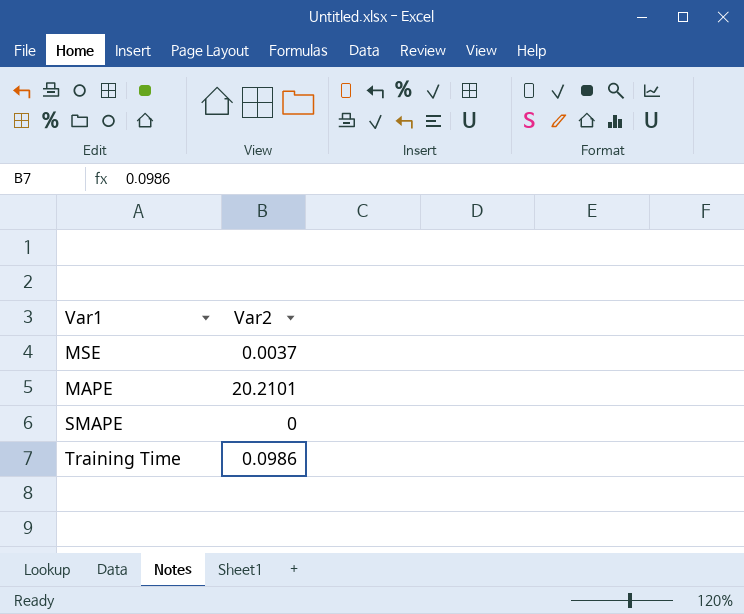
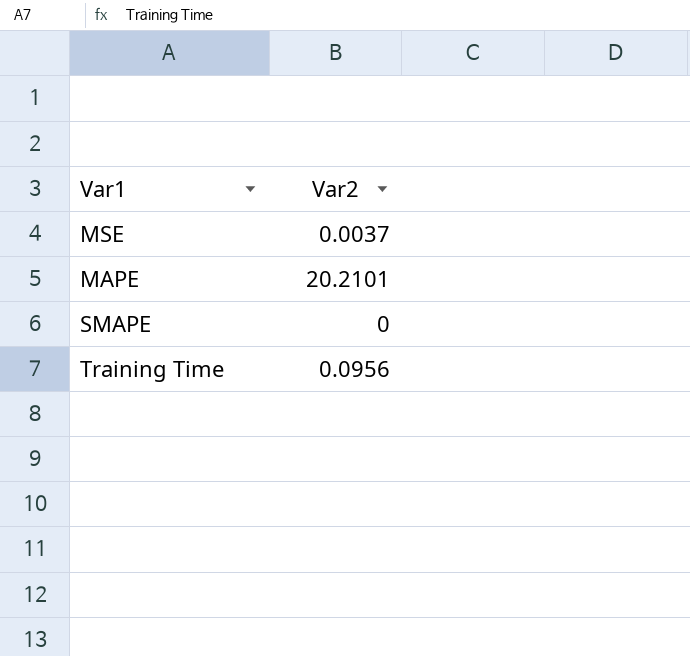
Training Time | Var2: 0.0986 -> 0.0956

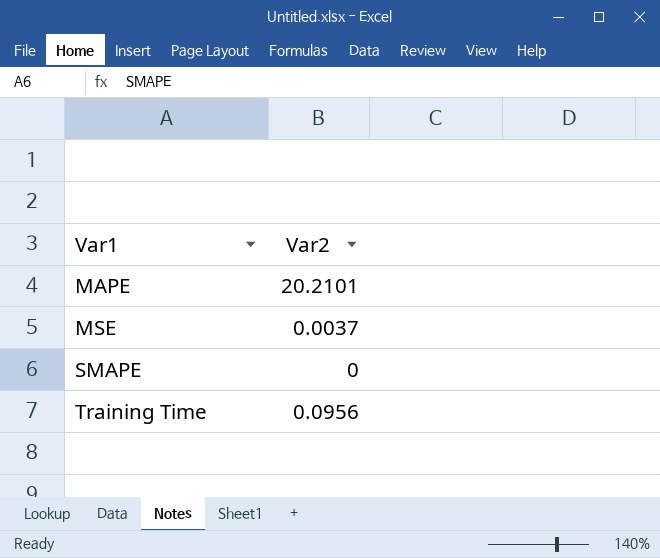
row order: none -> Var1 ascending

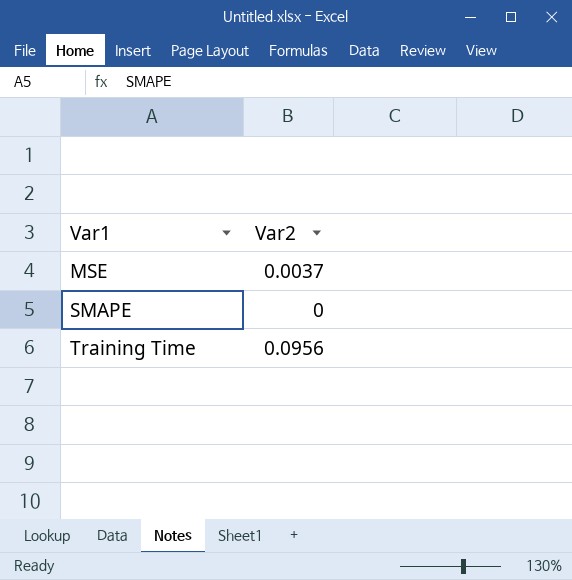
row MAPE: 20.2101 -> none

